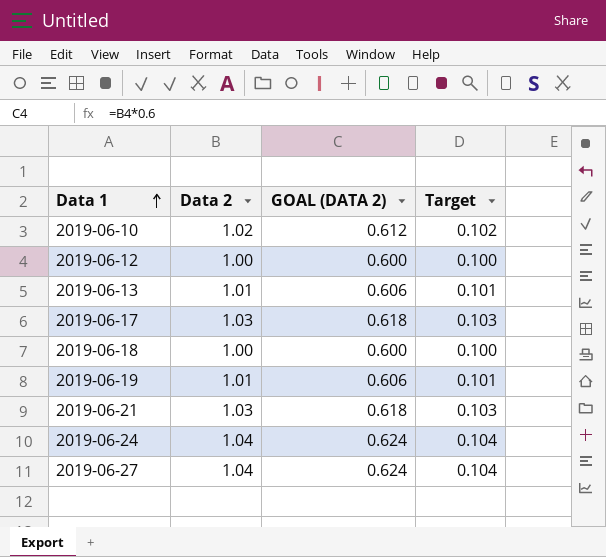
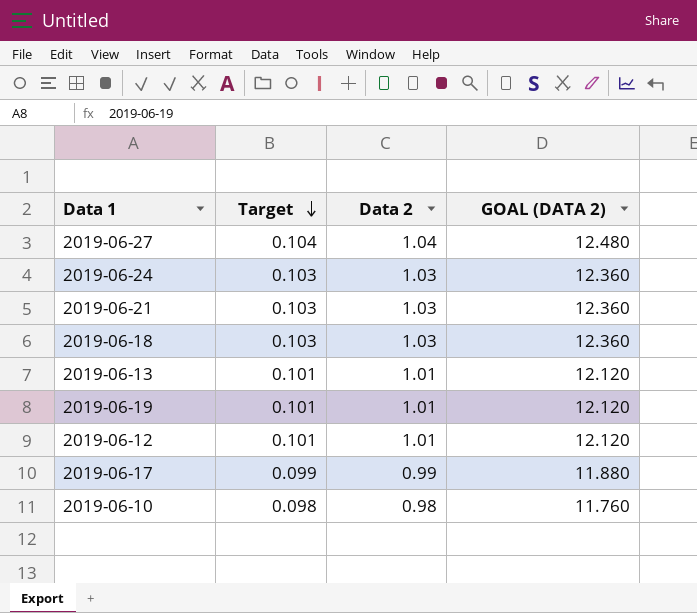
row order: Data 1 ascending -> Target descending
column Target | position: 4 -> 2
column GOAL (DATA 2) | formula: [Data 2] * 0.6 -> [Data 2] * 12
2019-06-24 | Target: 0.104 -> 0.103
2019-06-24 | Data 2: 1.04 -> 1.03
2019-06-18 | Target: 0.100 -> 0.103
2019-06-18 | Data 2: 1.00 -> 1.03
2019-06-12 | Target: 0.100 -> 0.101
2019-06-12 | Data 2: 1.00 -> 1.01
2019-06-17 | Target: 0.103 -> 0.099
2019-06-17 | Data 2: 1.03 -> 0.99
2019-06-10 | Target: 0.102 -> 0.098
2019-06-10 | Data 2: 1.02 -> 0.98

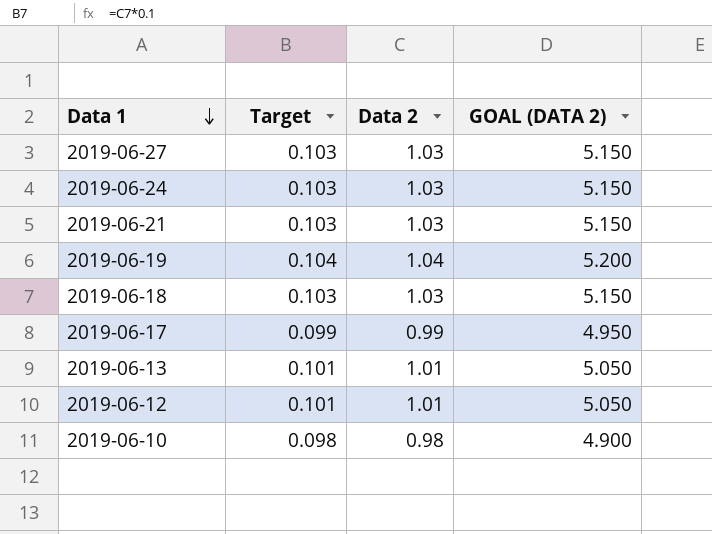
row order: Target descending -> Data 1 descending
column GOAL (DATA 2) | formula: [Data 2] * 12 -> [Data 2] * 5
2019-06-27 | Target: 0.104 -> 0.103
2019-06-27 | Data 2: 1.04 -> 1.03
2019-06-19 | Target: 0.101 -> 0.104
2019-06-19 | Data 2: 1.01 -> 1.04

